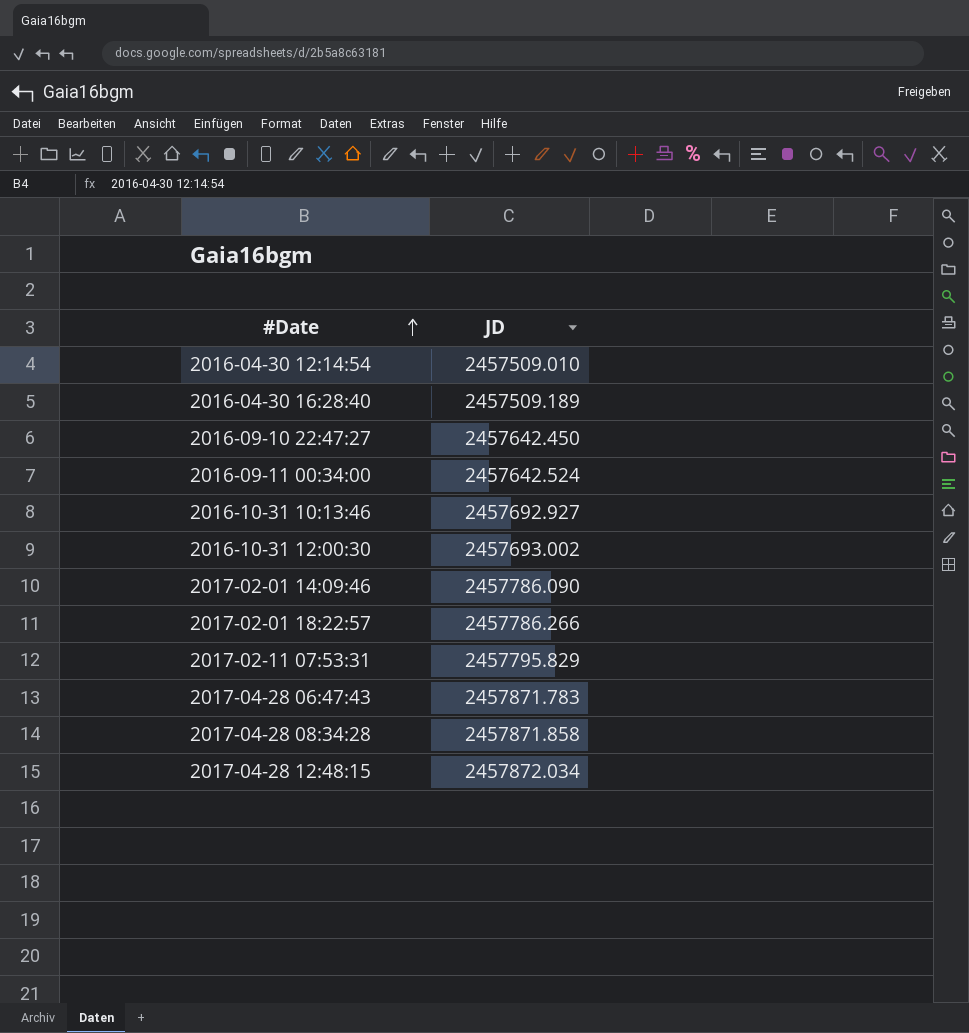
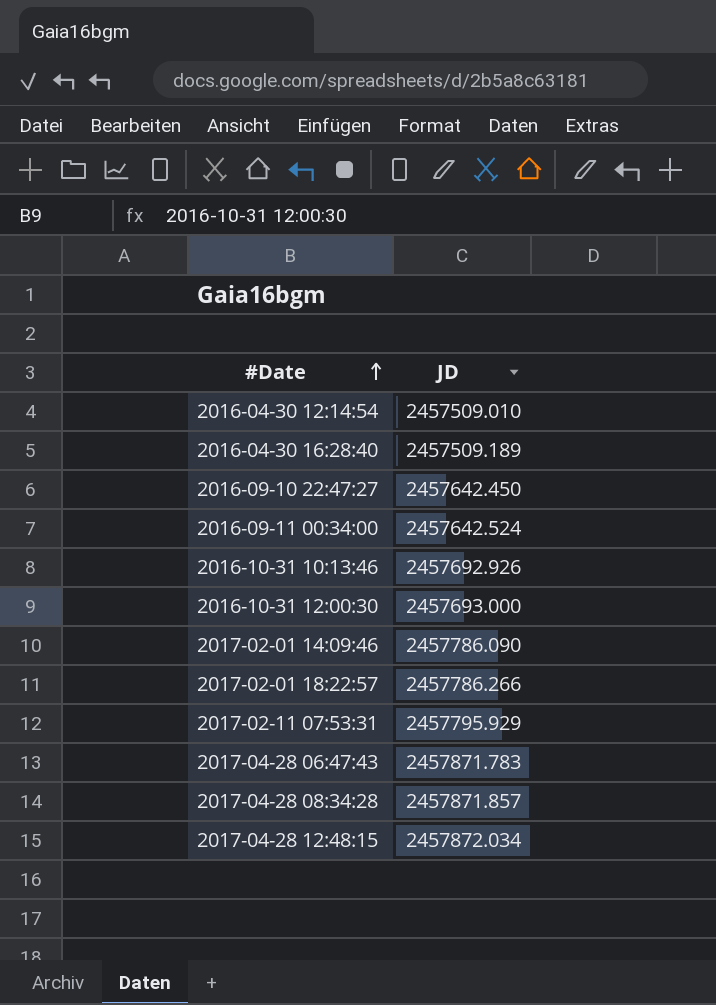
2016-10-31 10:13:46 | JD: 2457692.927 -> 2457692.926
2016-10-31 12:00:30 | JD: 2457693.002 -> 2457693.000
2017-02-11 07:53:31 | JD: 2457795.829 -> 2457795.929
2017-04-28 08:34:28 | JD: 2457871.858 -> 2457871.857

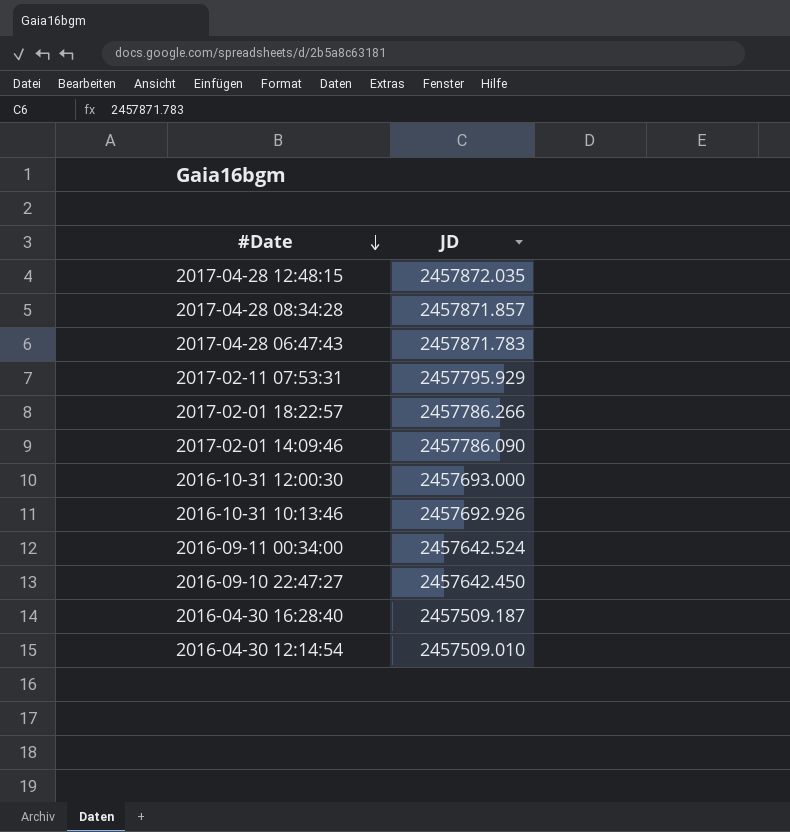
row order: #Date ascending -> #Date descending
2017-04-28 12:48:15 | JD: 2457872.034 -> 2457872.035
2016-04-30 16:28:40 | JD: 2457509.189 -> 2457509.187

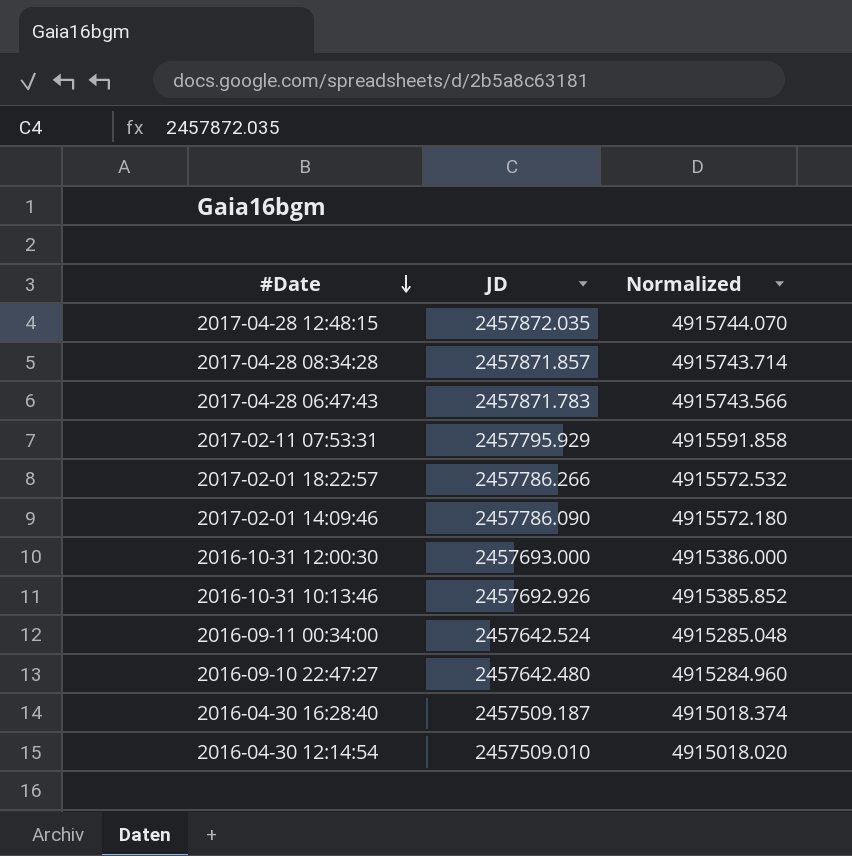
column Normalized | formula: none -> [JD] * 2
2016-09-10 22:47:27 | JD: 2457642.450 -> 2457642.480

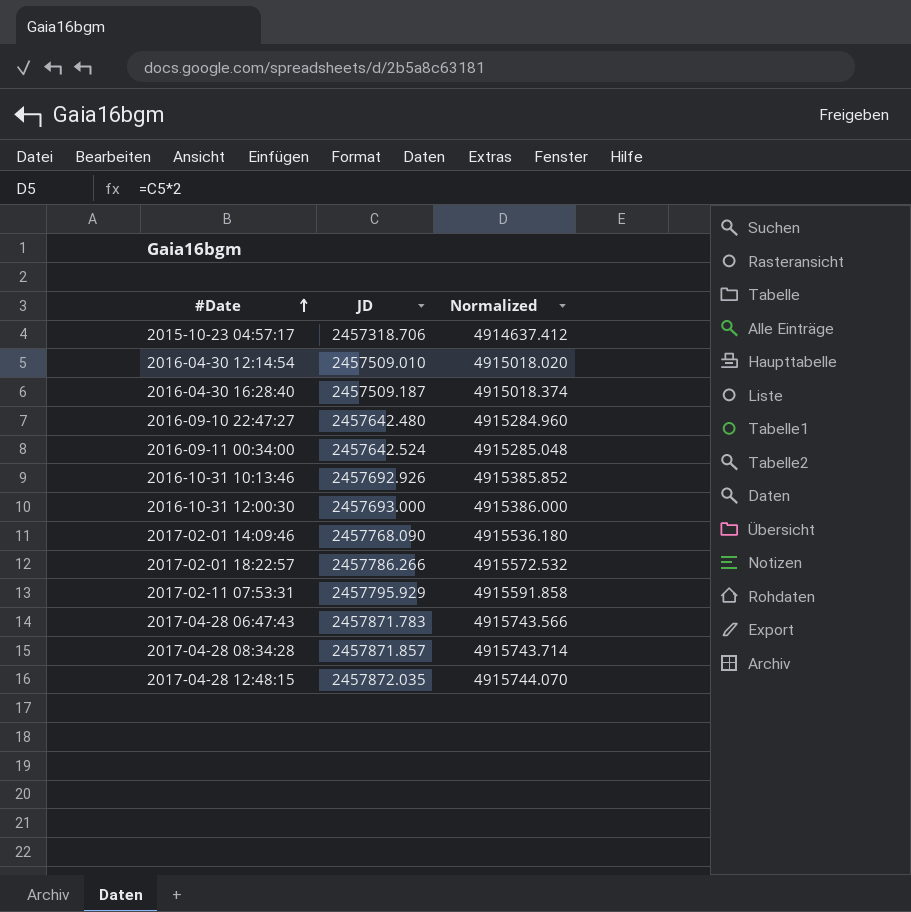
row order: #Date descending -> #Date ascending
row 2015-10-23 04:57:17: none -> 2457318.706 | 4914637.412
2017-02-01 14:09:46 | JD: 2457786.090 -> 2457768.090
2017-02-01 14:09:46 | Normalized: 4915572.180 -> 4915536.180

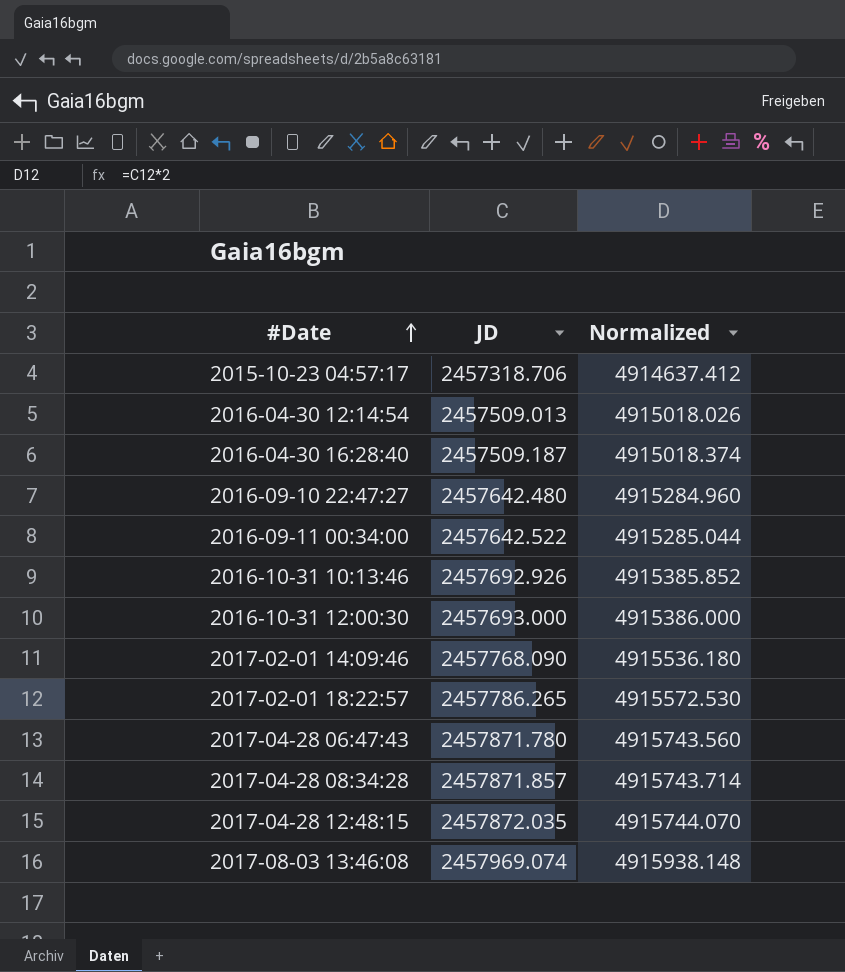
row 2017-02-11 07:53:31: 2457795.929 | 4915591.858 -> none
2016-04-30 12:14:54 | JD: 2457509.010 -> 2457509.013
2016-04-30 12:14:54 | Normalized: 4915018.020 -> 4915018.026
2016-09-11 00:34:00 | JD: 2457642.524 -> 2457642.522
2016-09-11 00:34:00 | Normalized: 4915285.048 -> 4915285.044
2017-02-01 18:22:57 | JD: 2457786.266 -> 2457786.265
2017-02-01 18:22:57 | Normalized: 4915572.532 -> 4915572.530
2017-04-28 06:47:43 | JD: 2457871.783 -> 2457871.780
2017-04-28 06:47:43 | Normalized: 4915743.566 -> 4915743.560
row 2017-08-03 13:46:08: none -> 2457969.074 | 4915938.148

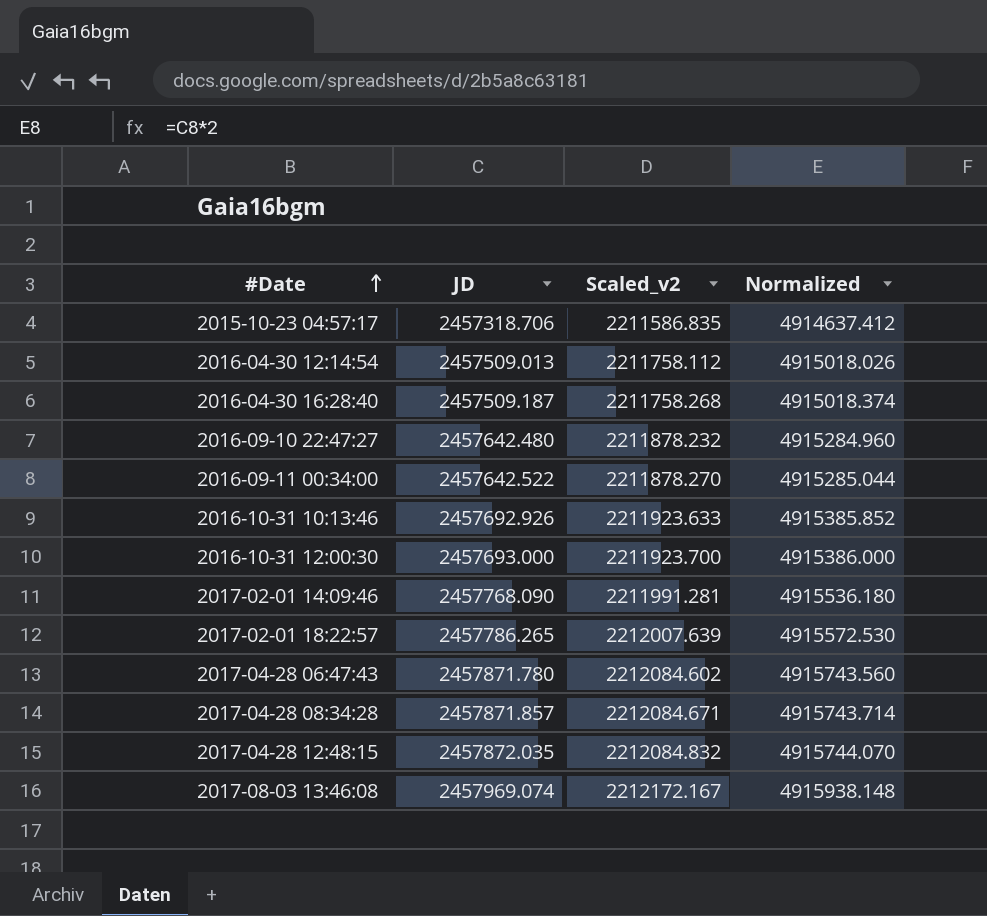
column Scaled_v2 | formula: none -> [JD] * 0.9

